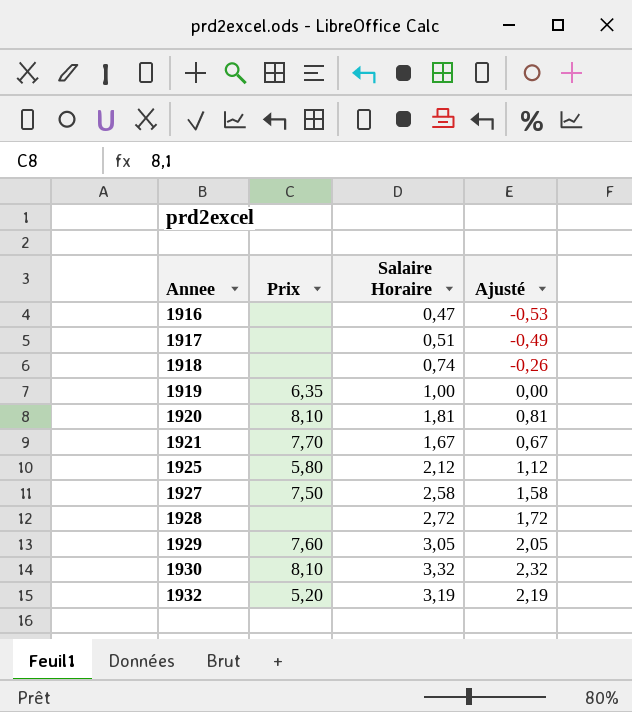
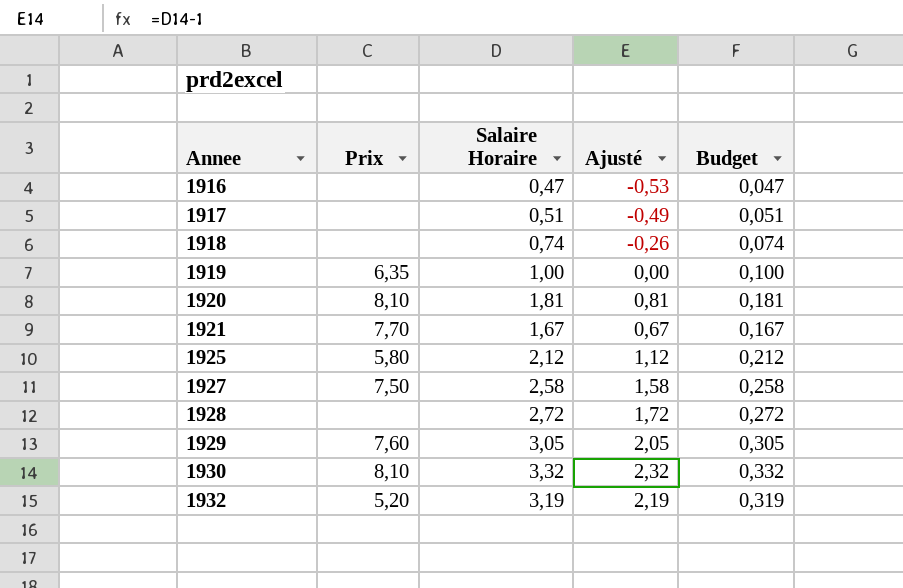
column Budget | formula: none -> [Salaire Horaire] * 0,1

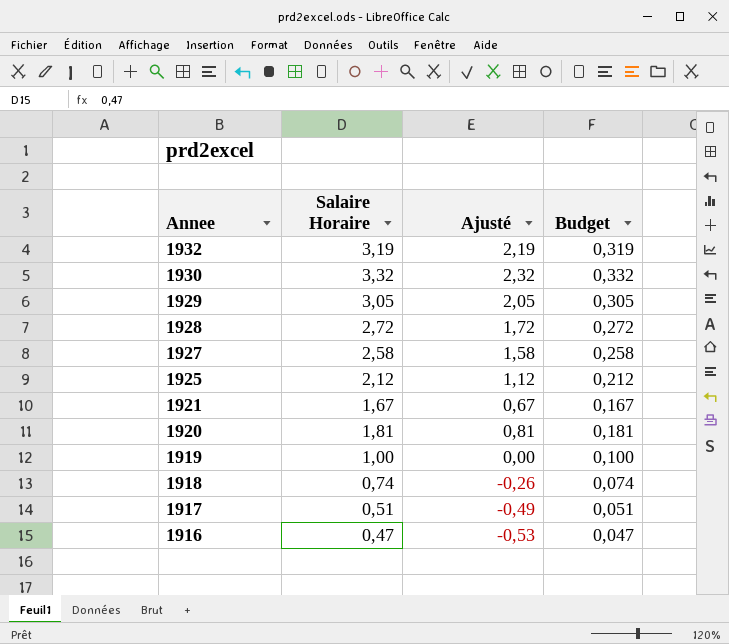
row order: Annee ascending -> Annee descending
column Prix | position: 2 -> none

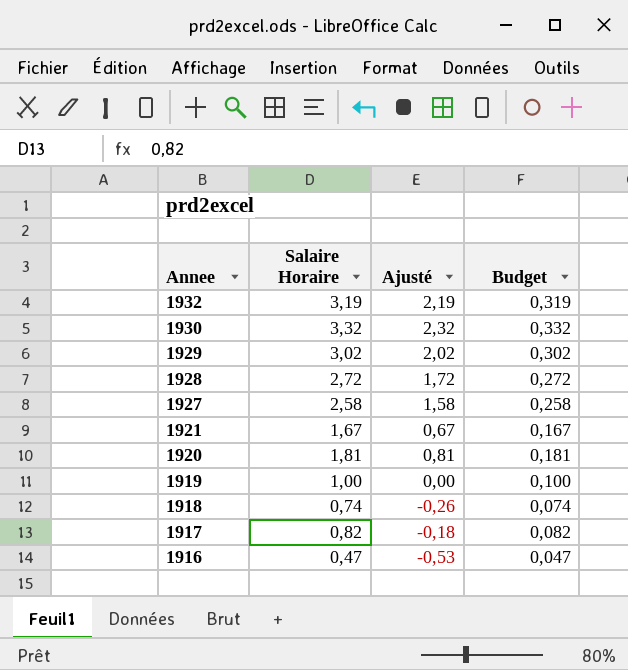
row 1925: 2,12 | 1,12 | 0,212 -> none
1929 | Salaire Horaire: 3,05 -> 3,02
1929 | Ajusté: 2,05 -> 2,02
1929 | Budget: 0,305 -> 0,302
1917 | Salaire Horaire: 0,51 -> 0,82
1917 | Ajusté: -0,49 -> -0,18
1917 | Budget: 0,051 -> 0,082

